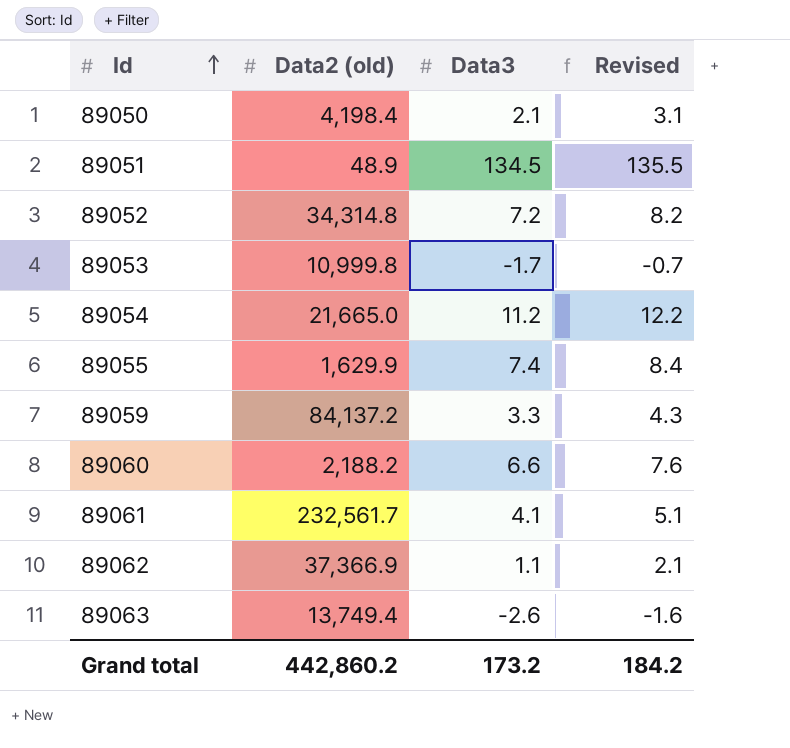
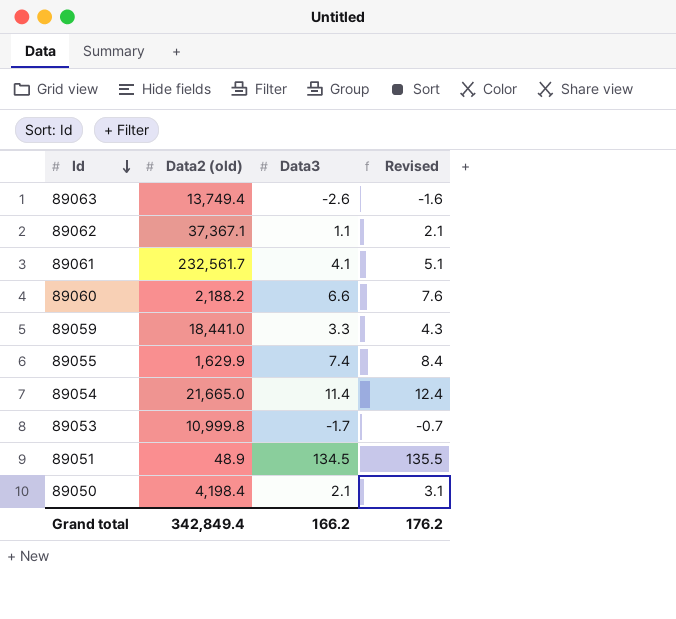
row order: Id ascending -> Id descending
row 89052: 34,314.8 | 7.2 | 8.2 -> none
89062 | Data2 (old): 37,366.9 -> 37,367.1
89059 | Data2 (old): 84,137.2 -> 18,441.0
89054 | Data3: 11.2 -> 11.4
89054 | Revised: 12.2 -> 12.4
Grand total | Data2 (old): 442,860.2 -> 342,849.4
Grand total | Data3: 173.2 -> 166.2
Grand total | Revised: 184.2 -> 176.2

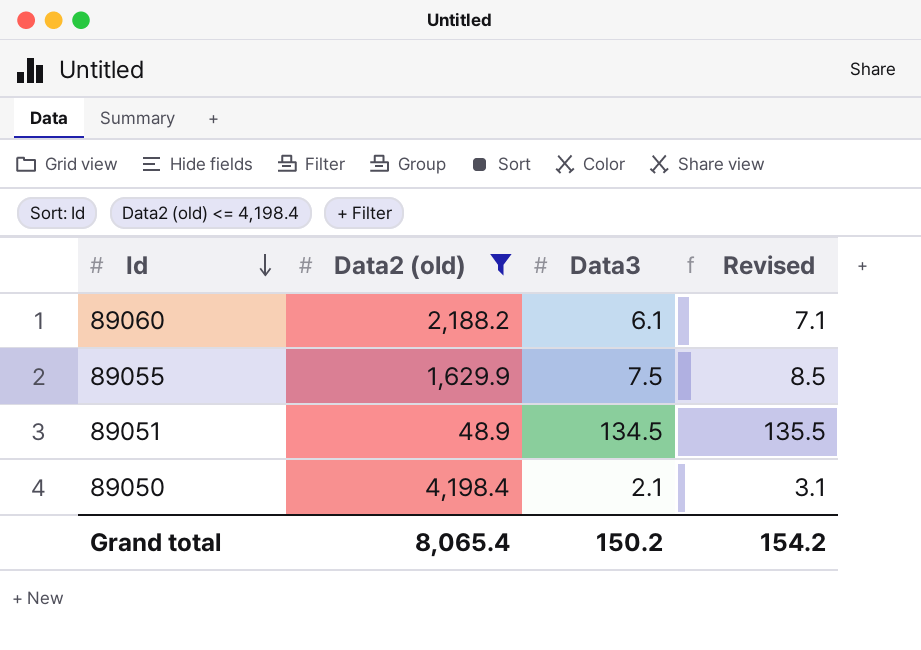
filter: none -> Data2 (old) <= 4,198.4
89060 | Data3: 6.6 -> 6.1
89060 | Revised: 7.6 -> 7.1
89055 | Data3: 7.4 -> 7.5
89055 | Revised: 8.4 -> 8.5
Grand total | Data2 (old): 342,849.4 -> 8,065.4
Grand total | Data3: 166.2 -> 150.2
Grand total | Revised: 176.2 -> 154.2

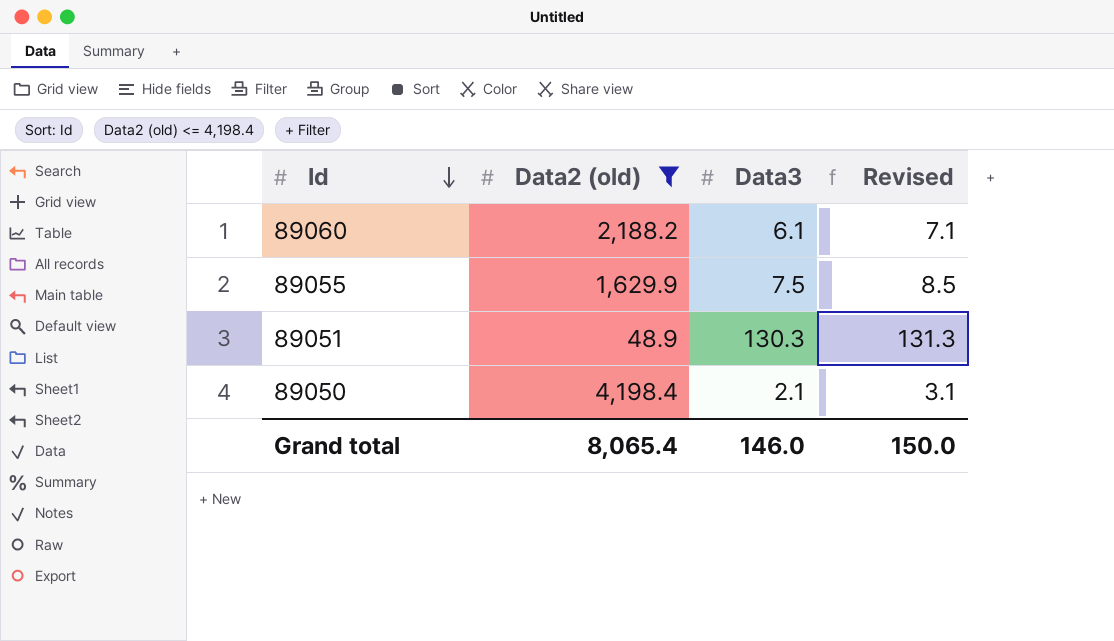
89051 | Data3: 134.5 -> 130.3
89051 | Revised: 135.5 -> 131.3
Grand total | Data3: 150.2 -> 146.0
Grand total | Revised: 154.2 -> 150.0

